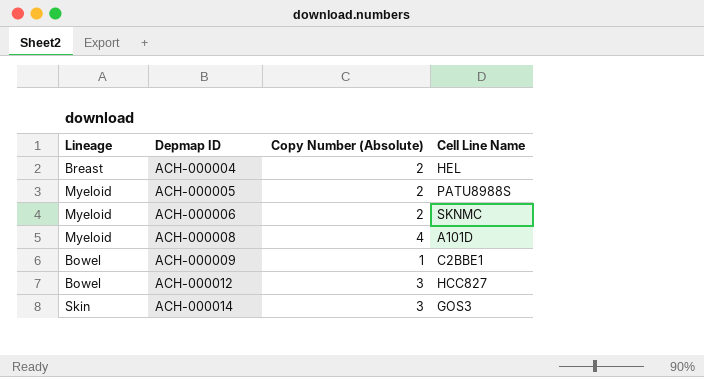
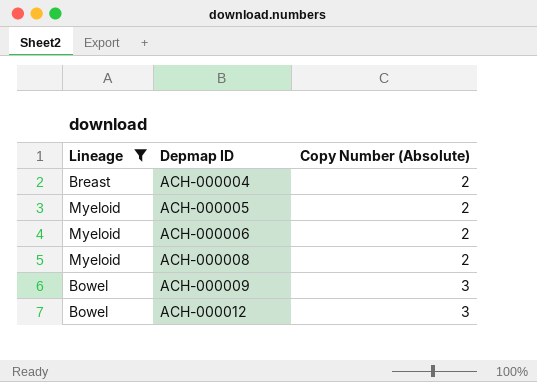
filter: none -> Lineage != Skin
column Cell Line Name | position: 4 -> none
ACH-000008 | Copy Number (Absolute): 4 -> 2
ACH-000009 | Copy Number (Absolute): 1 -> 3

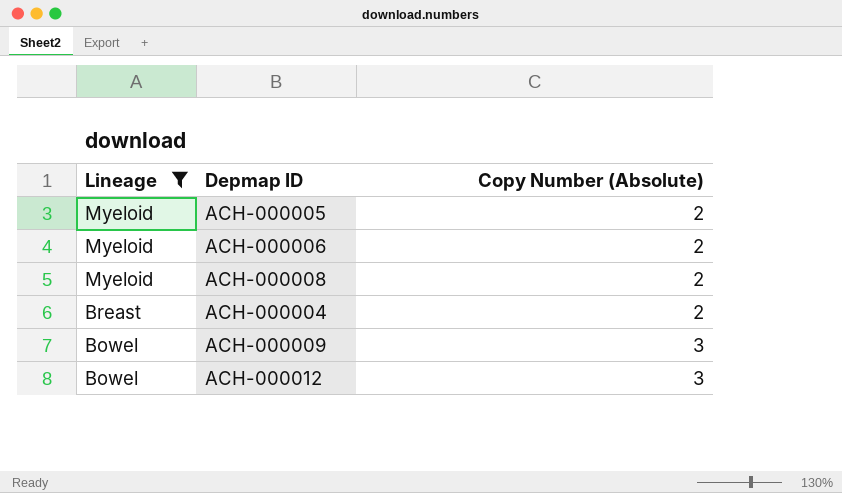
row order: Depmap ID ascending -> Lineage descending

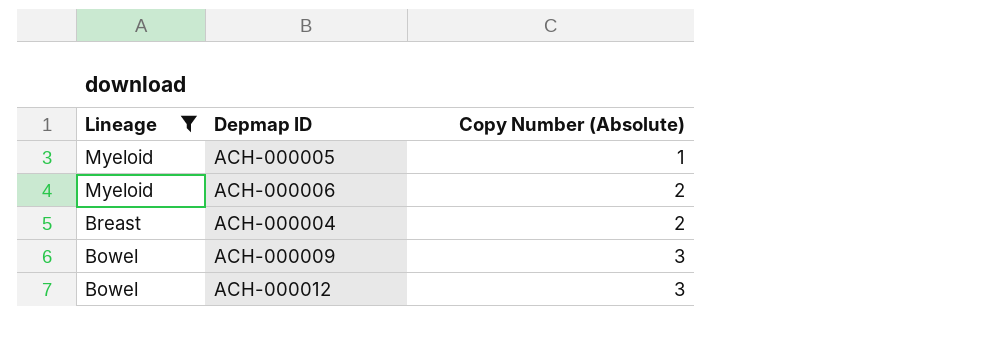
row ACH-000008: Myeloid | 2 -> none
ACH-000005 | Copy Number (Absolute): 2 -> 1

